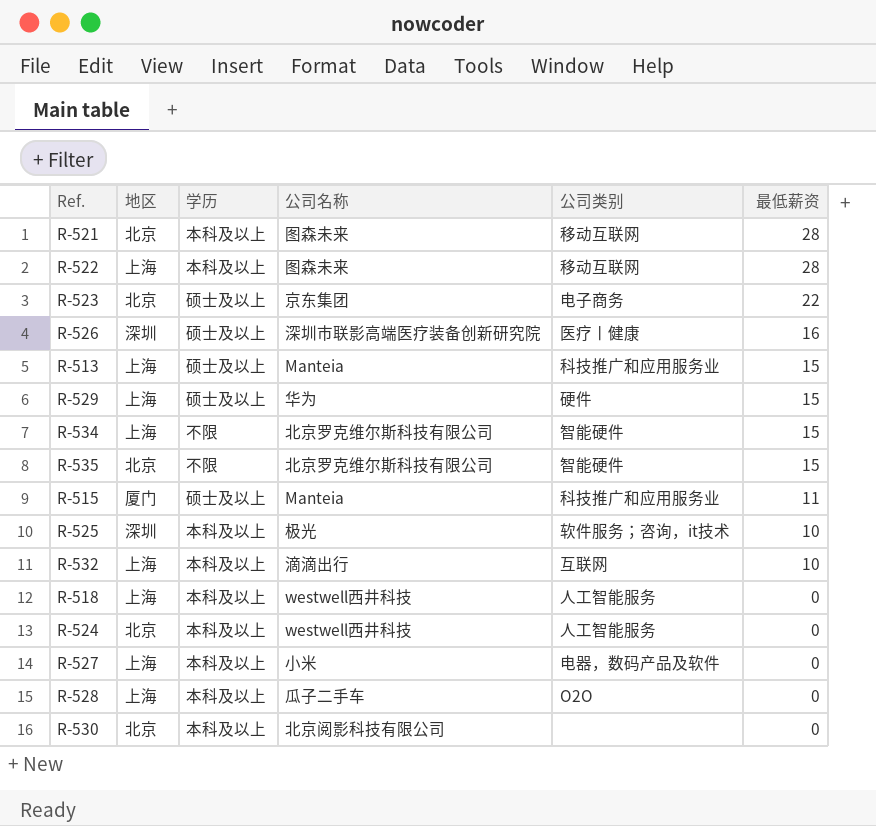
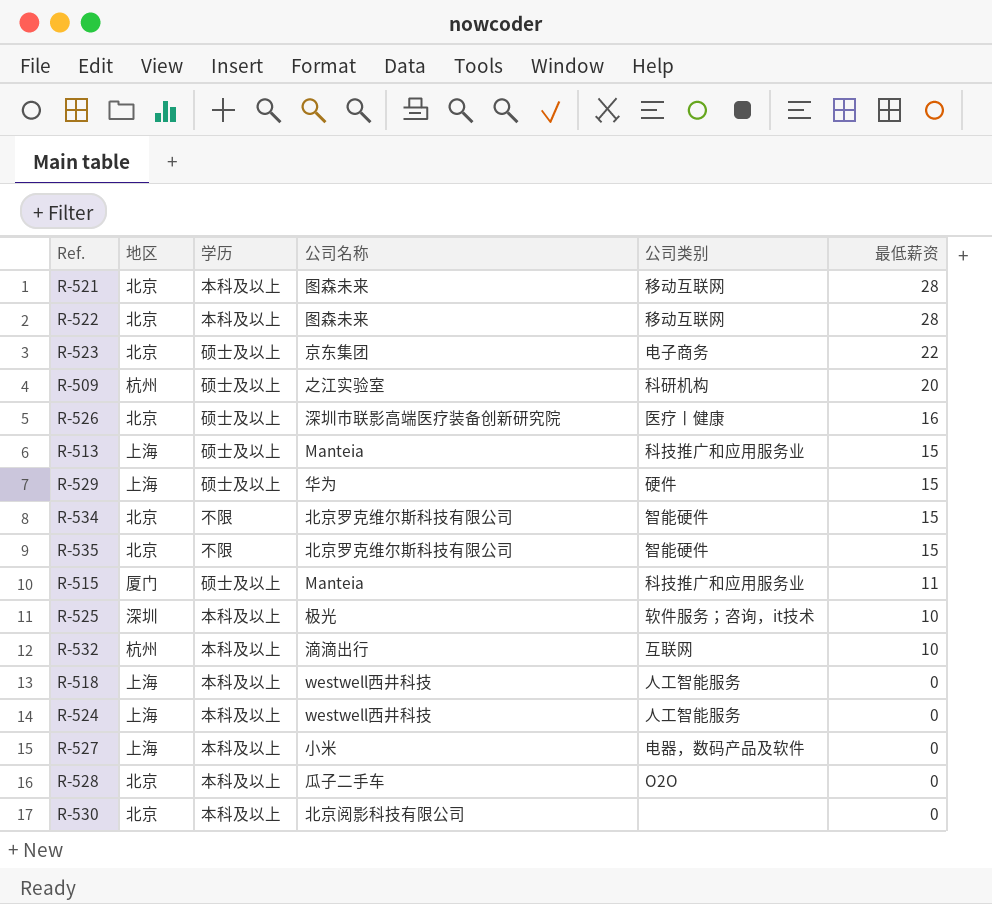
R-522 | 地区: 上海 -> 北京
row R-509: none -> 杭州 | 硕士及以上 | 之江实验室 | 科研机构 | 20
R-526 | 地区: 深圳 -> 北京
R-534 | 地区: 上海 -> 北京
R-532 | 地区: 上海 -> 杭州
R-524 | 地区: 北京 -> 上海
R-528 | 地区: 上海 -> 北京

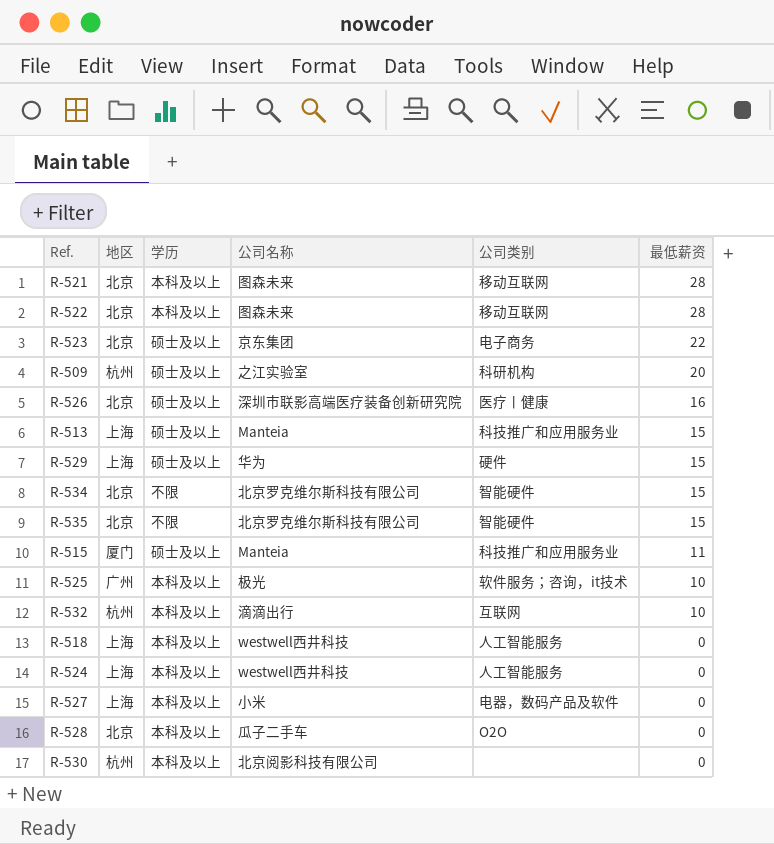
R-525 | 地区: 深圳 -> 广州
R-530 | 地区: 北京 -> 杭州

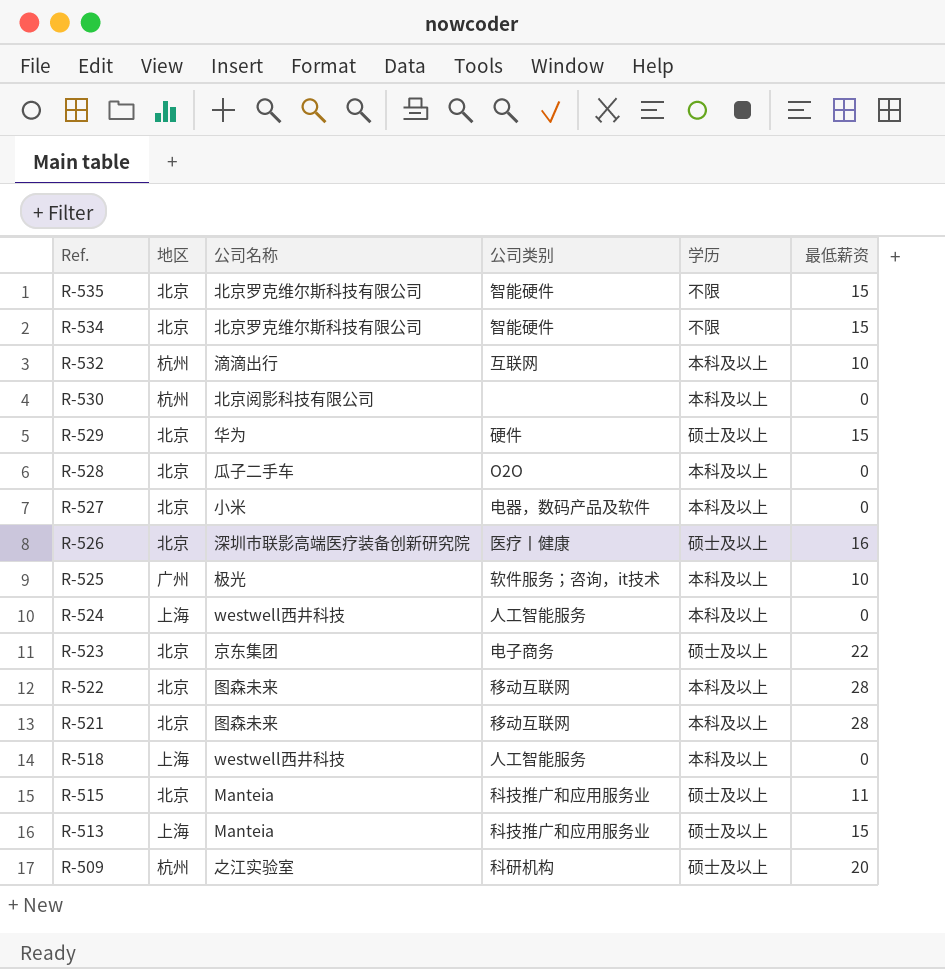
row order: 最低薪资 descending -> Ref. descending
column 学历 | position: 3 -> 5
R-529 | 地区: 上海 -> 北京
R-527 | 地区: 上海 -> 北京
R-515 | 地区: 厦门 -> 北京

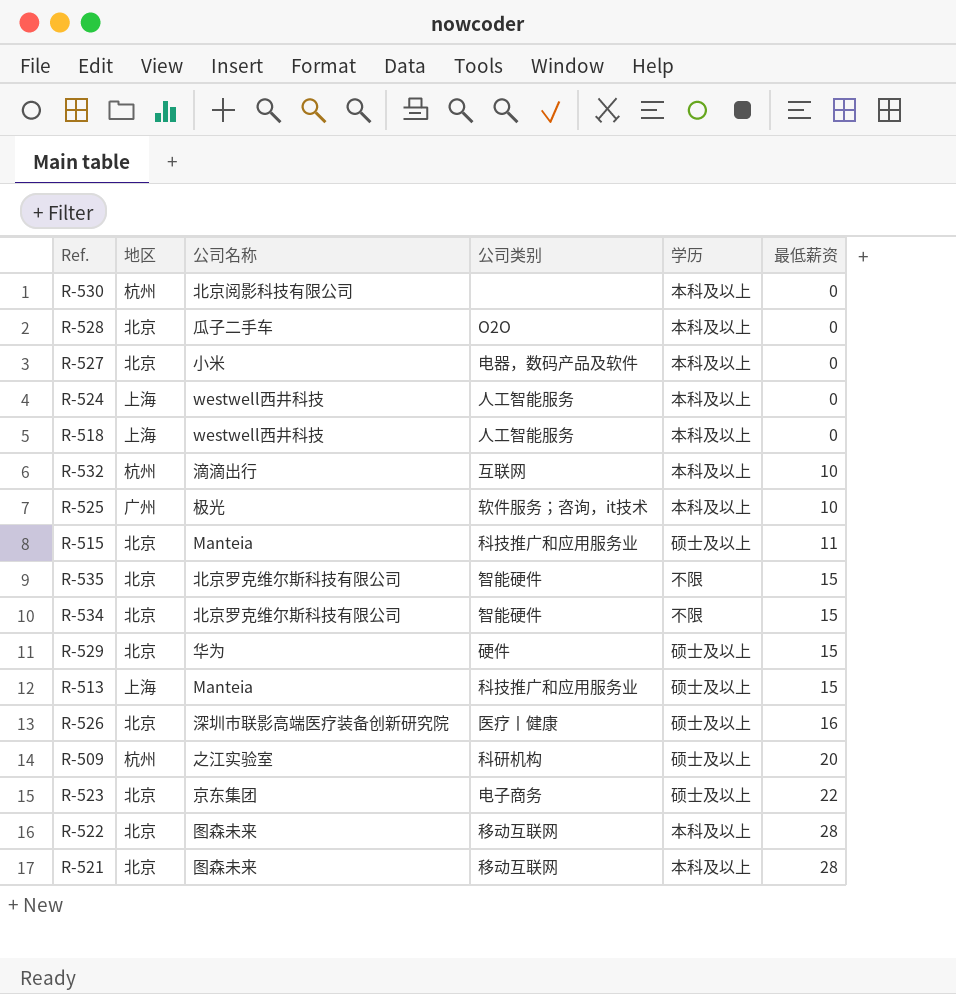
row order: Ref. descending -> 最低薪资 ascending

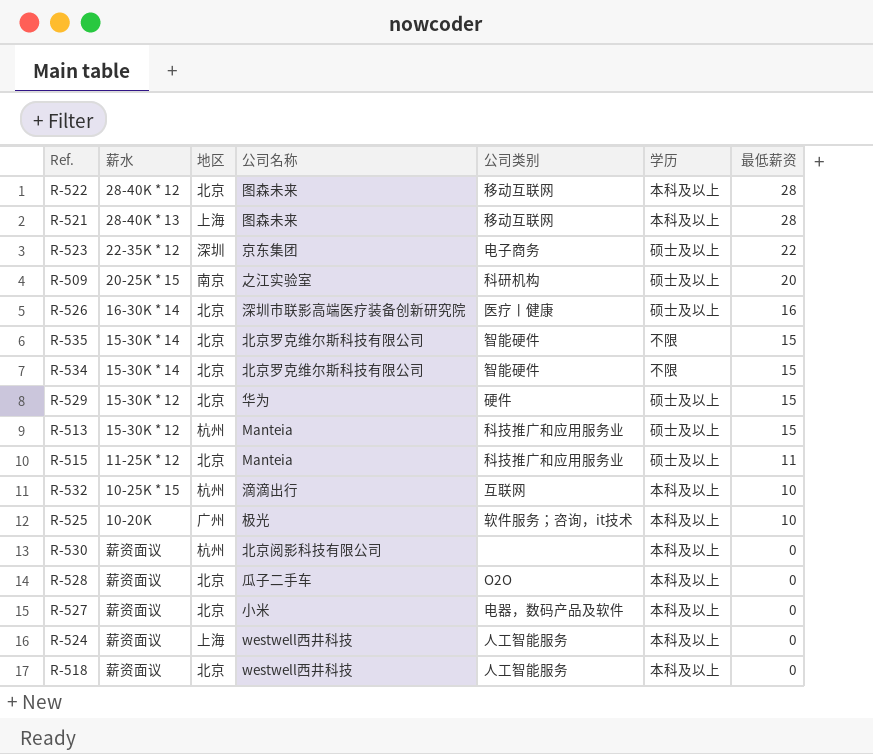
row order: 最低薪资 ascending -> 最低薪资 descending
column 薪水 | position: none -> 2
R-521 | 地区: 北京 -> 上海
R-523 | 地区: 北京 -> 深圳
R-509 | 地区: 杭州 -> 南京
R-513 | 地区: 上海 -> 杭州
R-518 | 地区: 上海 -> 北京

